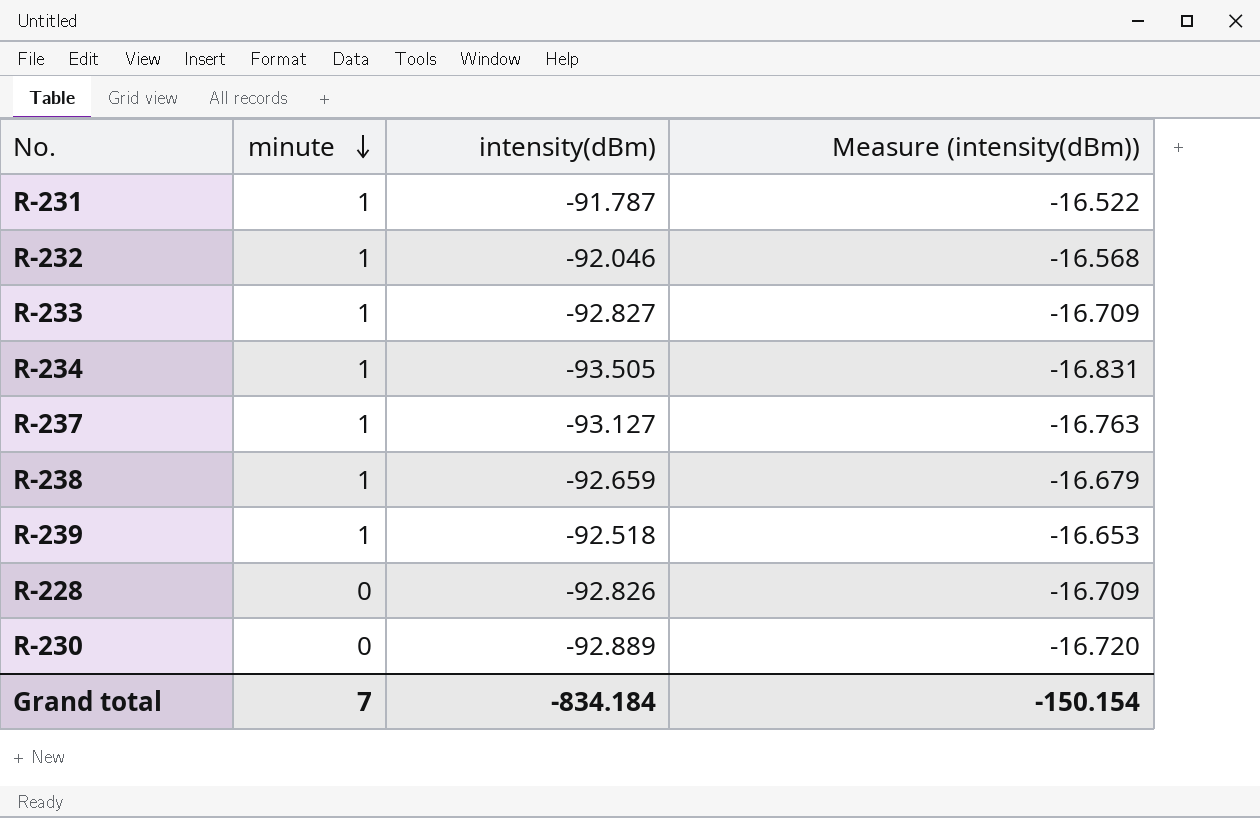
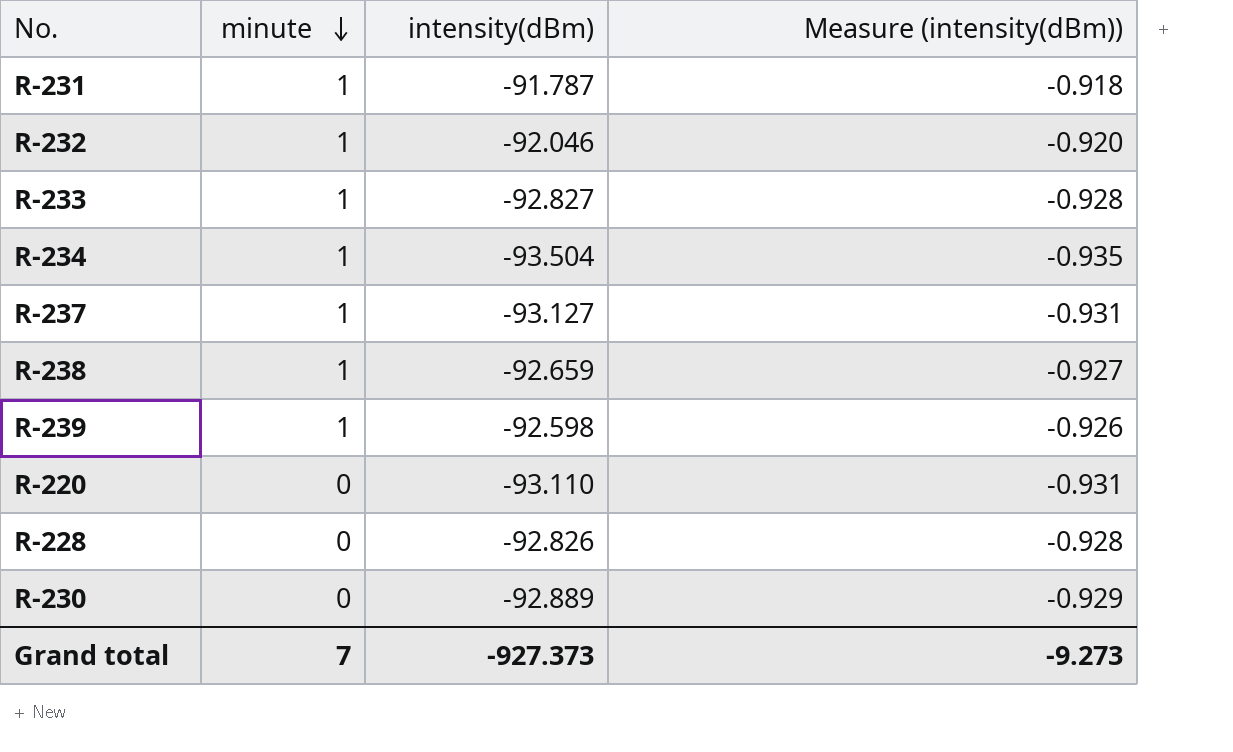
column Measure (intensity(dBm)) | formula: [intensity(dBm)] * 0.18 -> [intensity(dBm)] * 0.01
R-234 | intensity(dBm): -93.505 -> -93.504
R-239 | intensity(dBm): -92.518 -> -92.598
row R-220: none -> 0 | -93.110 | -0.931
Grand total | intensity(dBm): -834.184 -> -927.373
Grand total | Measure (intensity(dBm)): -150.154 -> -9.273

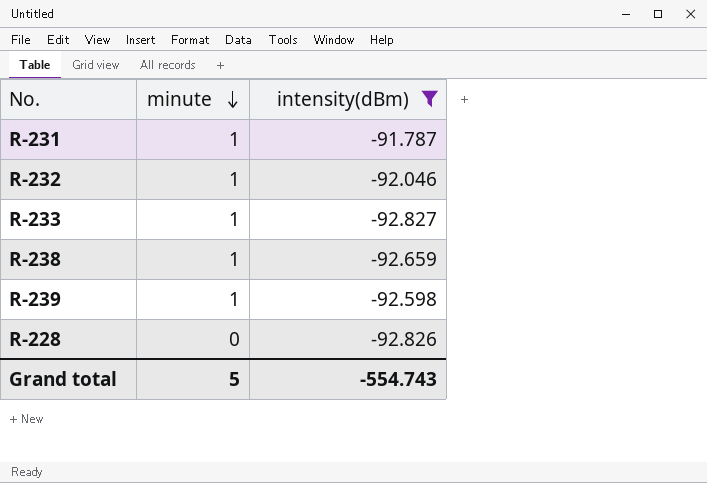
filter: none -> intensity(dBm) >= -92.827
column Measure (intensity(dBm)) | formula: [intensity(dBm)] * 0.01 -> none
Grand total | minute: 7 -> 5
Grand total | intensity(dBm): -927.373 -> -554.743

